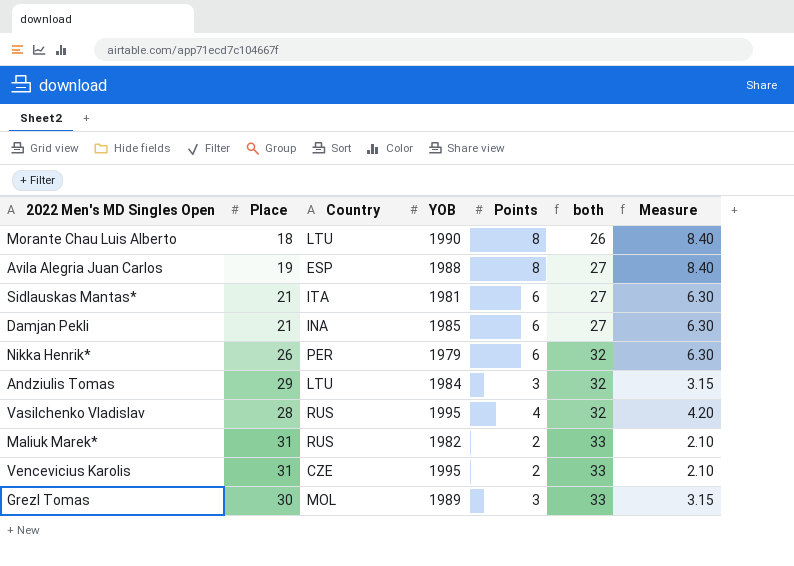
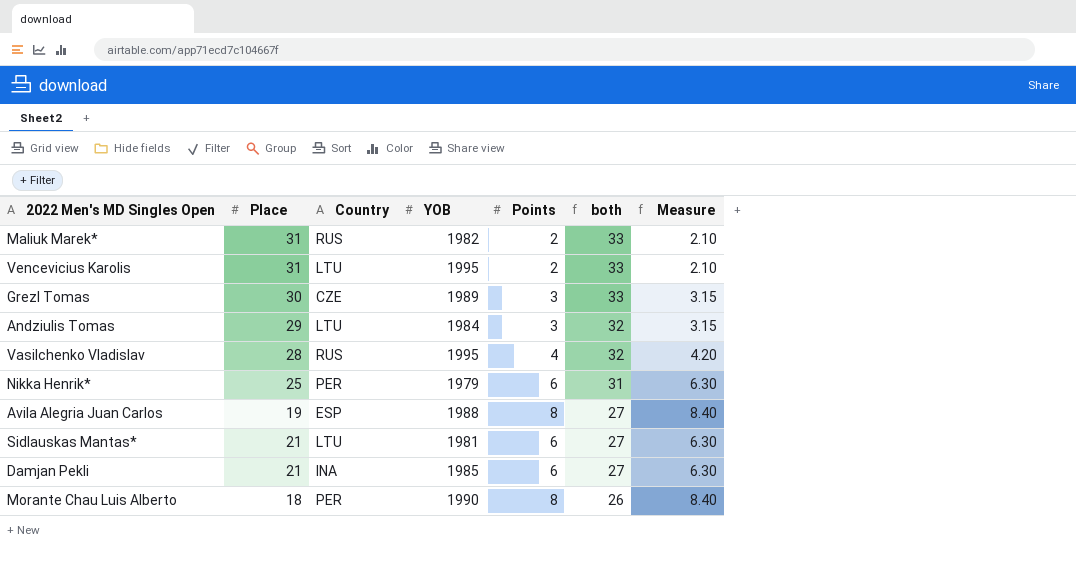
row order: both ascending -> both descending
Vencevicius Karolis | Country: CZE -> LTU
Grezl Tomas | Country: MOL -> CZE
Nikka Henrik* | Place: 26 -> 25
Nikka Henrik* | both: 32 -> 31
Sidlauskas Mantas* | Country: ITA -> LTU
Morante Chau Luis Alberto | Country: LTU -> PER

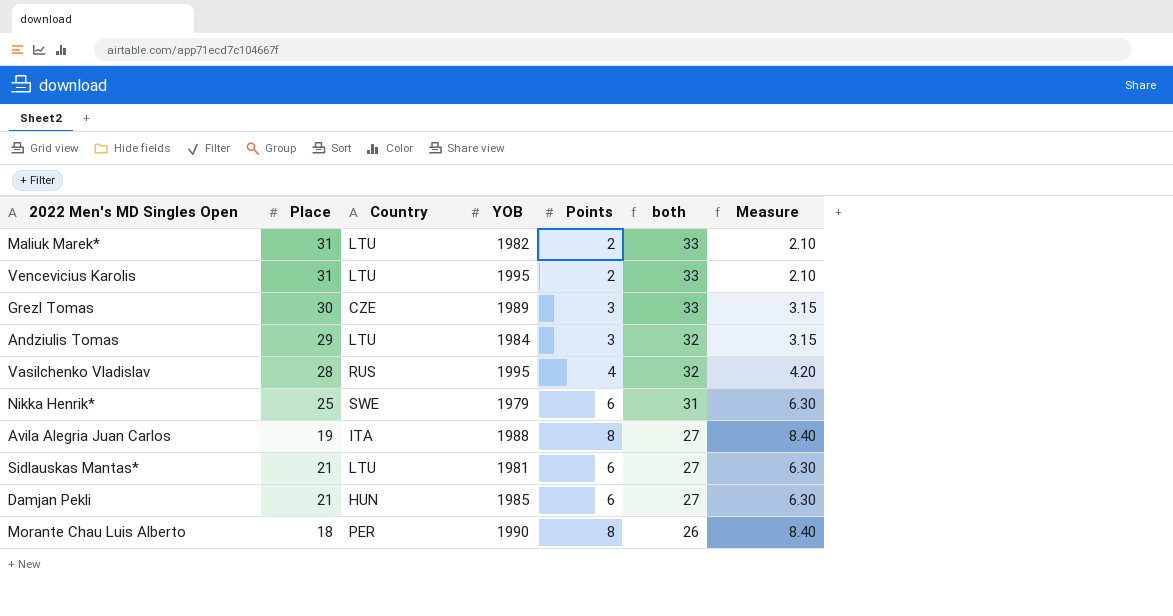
Maliuk Marek* | Country: RUS -> LTU
Nikka Henrik* | Country: PER -> SWE
Avila Alegria Juan Carlos | Country: ESP -> ITA
Damjan Pekli | Country: INA -> HUN

